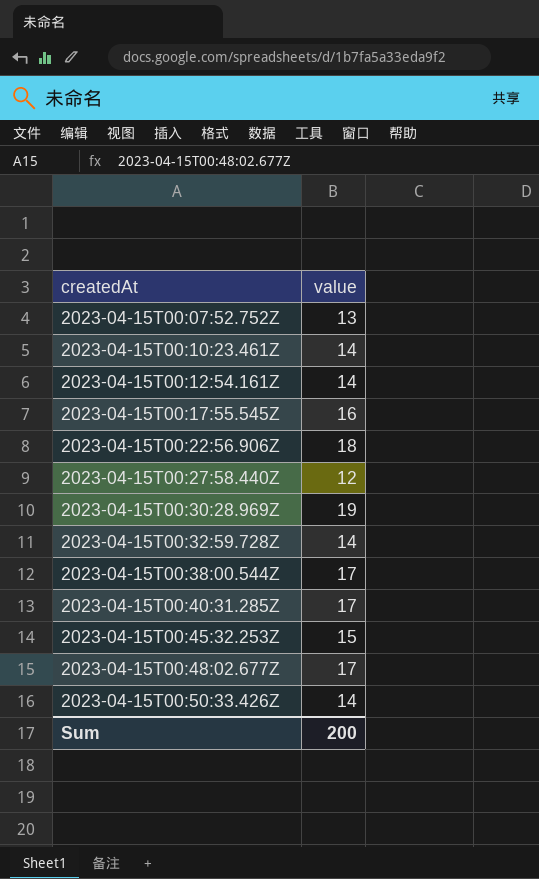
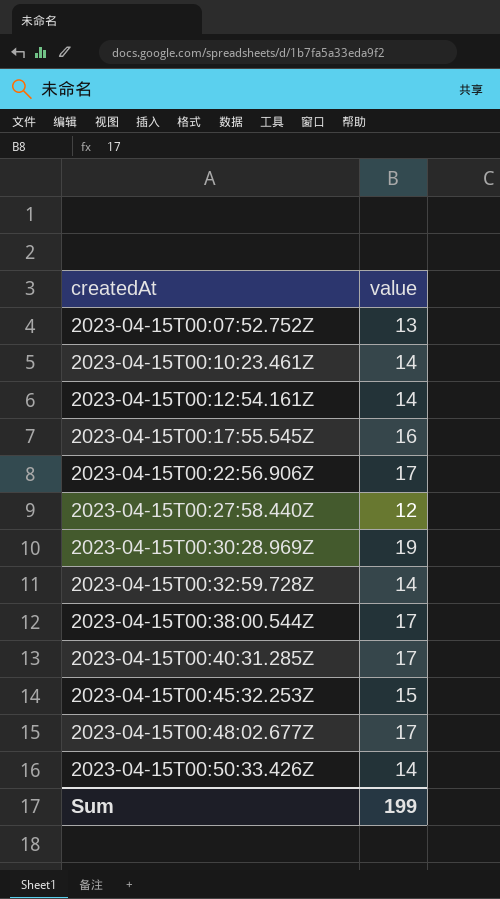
2023-04-15T00:22:56.906Z | value: 18 -> 17
Sum | value: 200 -> 199

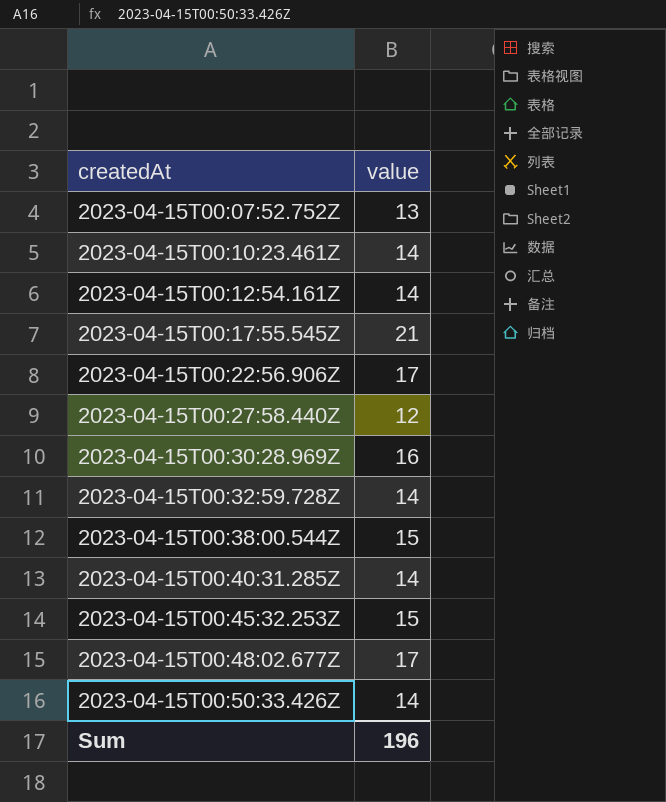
2023-04-15T00:17:55.545Z | value: 16 -> 21
2023-04-15T00:30:28.969Z | value: 19 -> 16
2023-04-15T00:38:00.544Z | value: 17 -> 15
2023-04-15T00:40:31.285Z | value: 17 -> 14
Sum | value: 199 -> 196

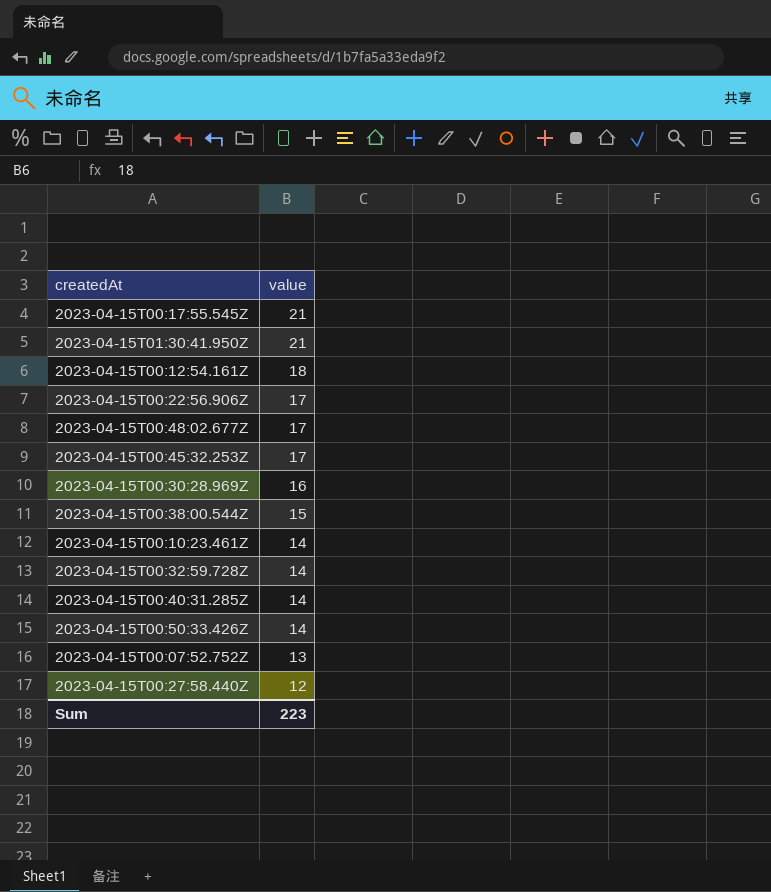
row order: createdAt ascending -> value descending
row 2023-04-15T01:30:41.950Z: none -> 21
2023-04-15T00:12:54.161Z | value: 14 -> 18
2023-04-15T00:45:32.253Z | value: 15 -> 17
Sum | value: 196 -> 223

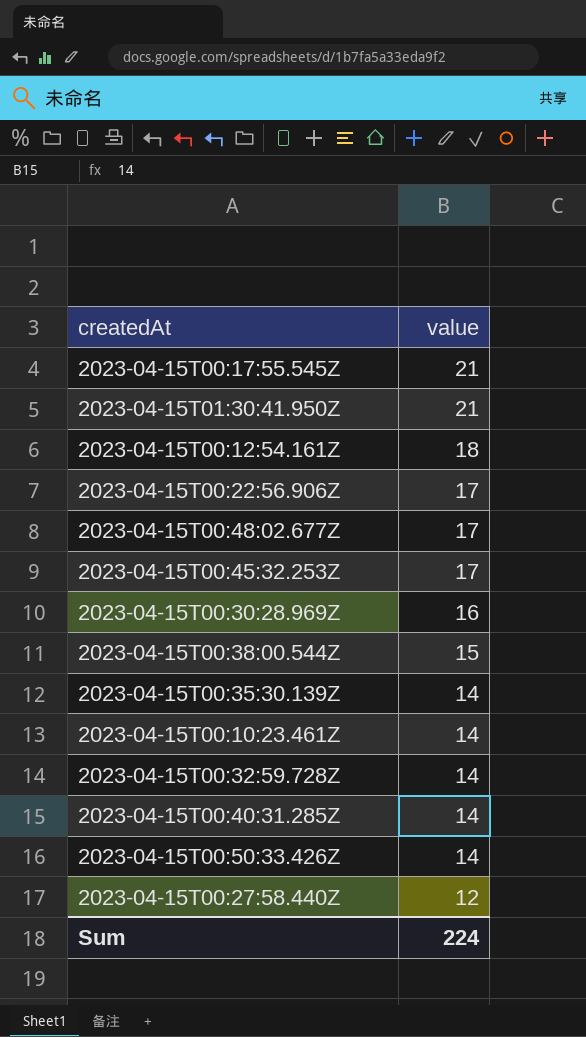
row 2023-04-15T00:07:52.752Z: 13 -> none
row 2023-04-15T00:35:30.139Z: none -> 14
Sum | value: 223 -> 224

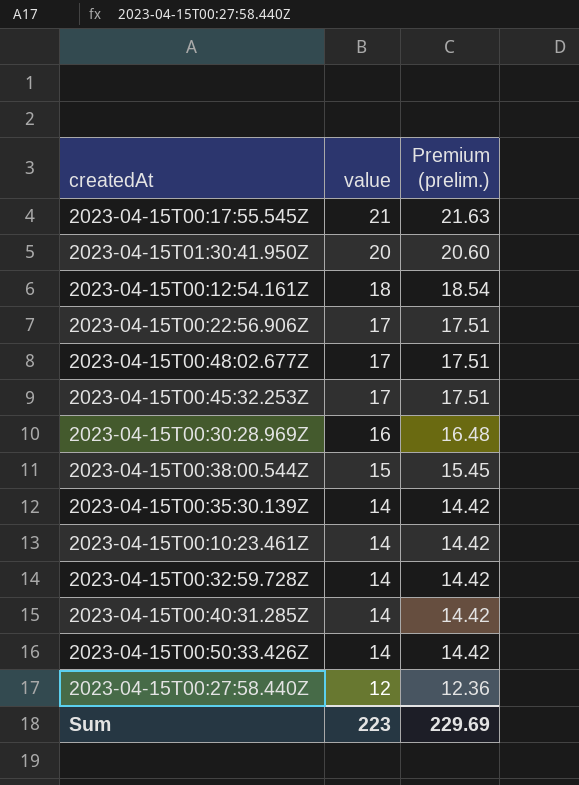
column Premium (prelim.) | formula: none -> [value] * 1.03
2023-04-15T01:30:41.950Z | value: 21 -> 20
Sum | value: 224 -> 223

